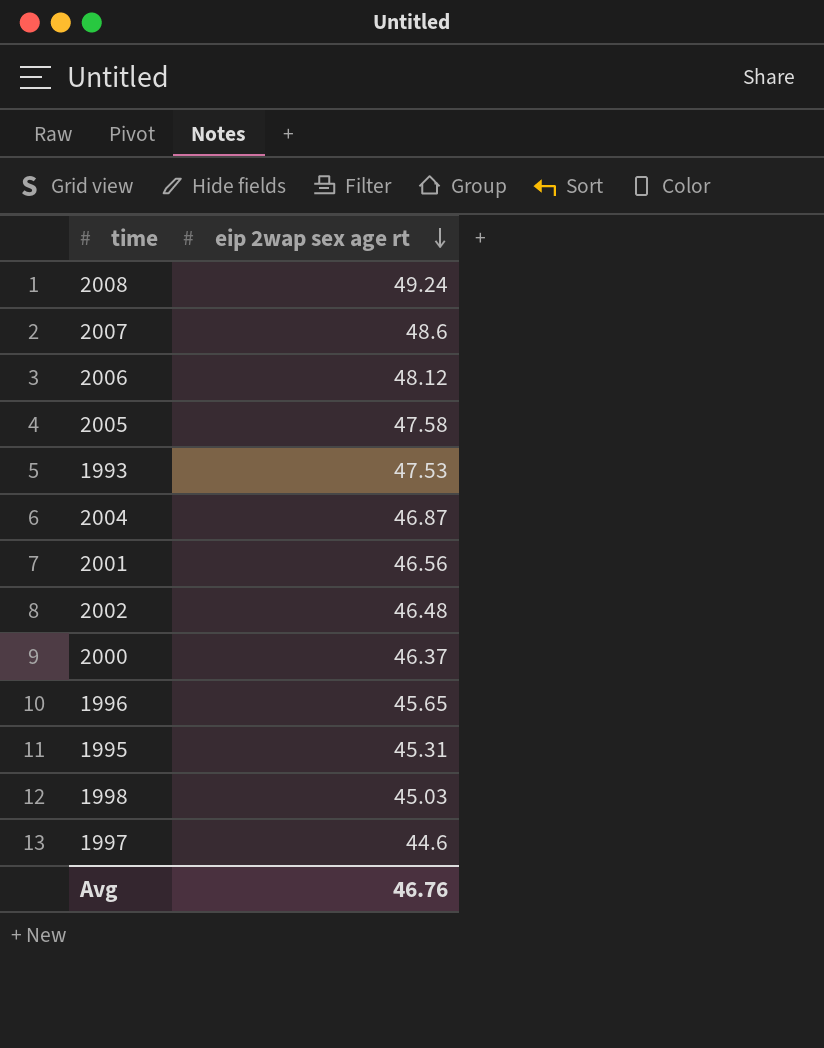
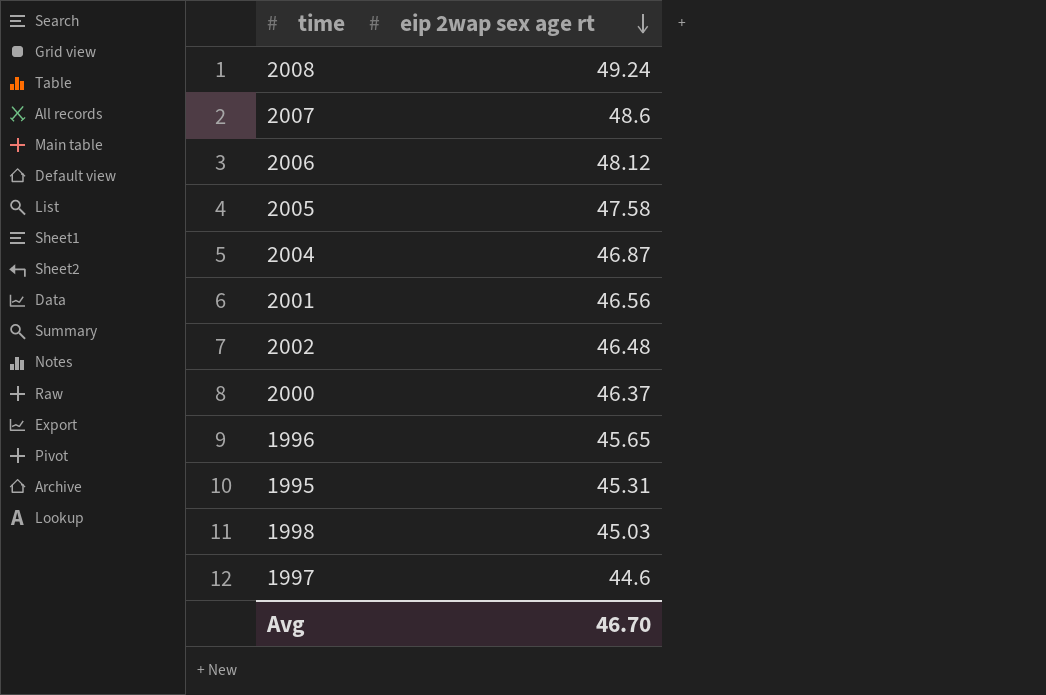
row 1993: 47.53 -> none
Avg | eip 2wap sex age rt: 46.76 -> 46.70

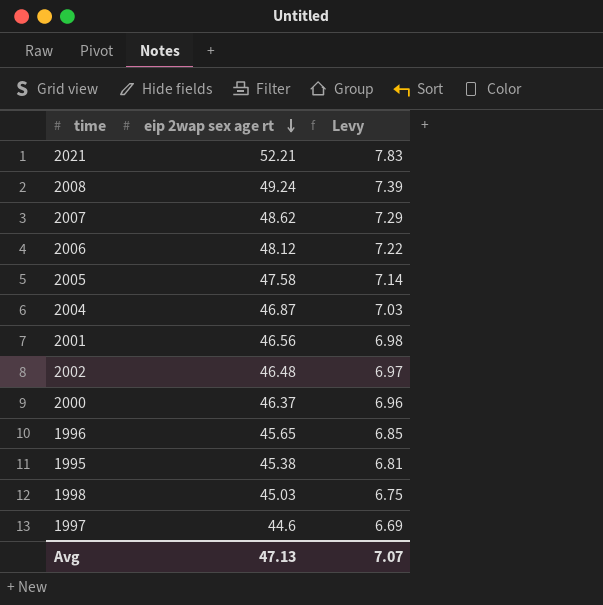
column Levy | formula: none -> [eip 2wap sex age rt] * 0.15
row 2021: none -> 52.21 | 7.83
2007 | eip 2wap sex age rt: 48.6 -> 48.62
1995 | eip 2wap sex age rt: 45.31 -> 45.38
Avg | eip 2wap sex age rt: 46.70 -> 47.13

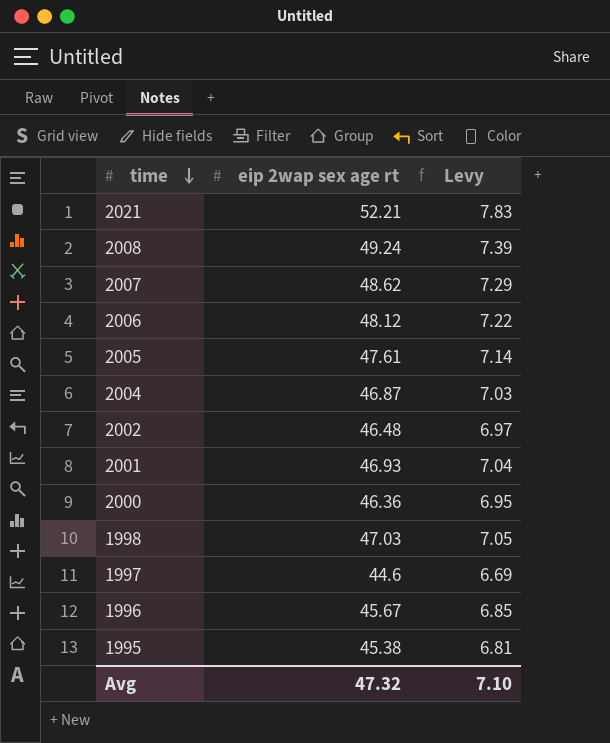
row order: eip 2wap sex age rt descending -> time descending
2005 | eip 2wap sex age rt: 47.58 -> 47.61
2001 | eip 2wap sex age rt: 46.56 -> 46.93
2001 | Levy: 6.98 -> 7.04
2000 | eip 2wap sex age rt: 46.37 -> 46.36
2000 | Levy: 6.96 -> 6.95
1998 | eip 2wap sex age rt: 45.03 -> 47.03
1998 | Levy: 6.75 -> 7.05
1996 | eip 2wap sex age rt: 45.65 -> 45.67
Avg | eip 2wap sex age rt: 47.13 -> 47.32
Avg | Levy: 7.07 -> 7.10

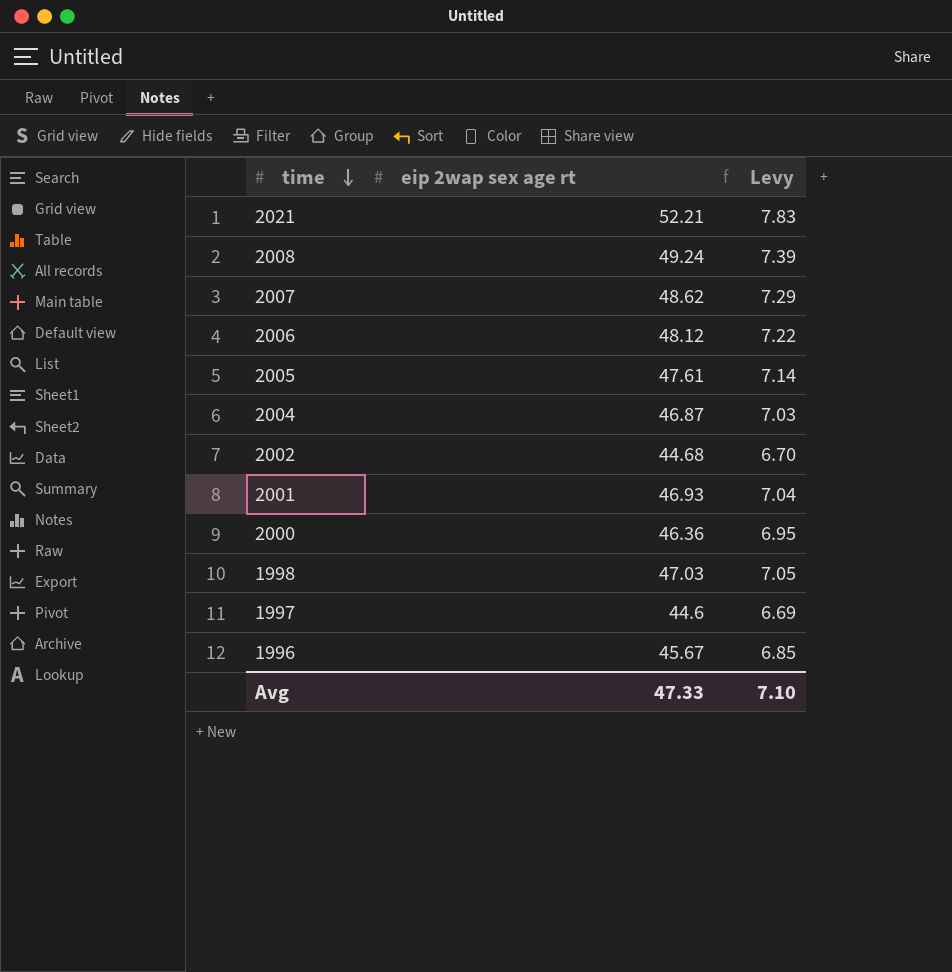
row 1995: 45.38 | 6.81 -> none
2002 | eip 2wap sex age rt: 46.48 -> 44.68
2002 | Levy: 6.97 -> 6.70
Avg | eip 2wap sex age rt: 47.32 -> 47.33

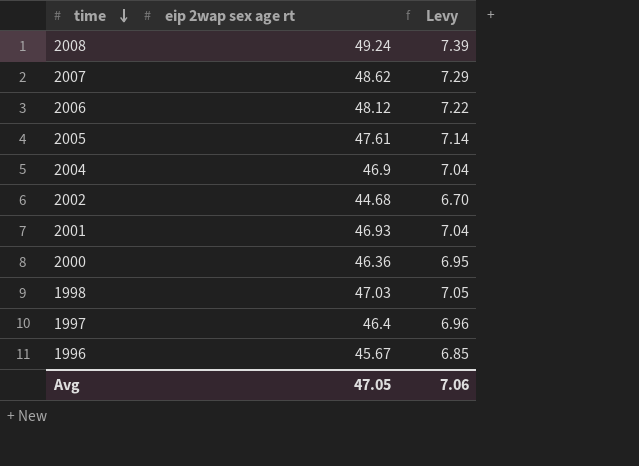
row 2021: 52.21 | 7.83 -> none
2004 | eip 2wap sex age rt: 46.87 -> 46.9
2004 | Levy: 7.03 -> 7.04
1997 | eip 2wap sex age rt: 44.6 -> 46.4
1997 | Levy: 6.69 -> 6.96
Avg | eip 2wap sex age rt: 47.33 -> 47.05
Avg | Levy: 7.10 -> 7.06

